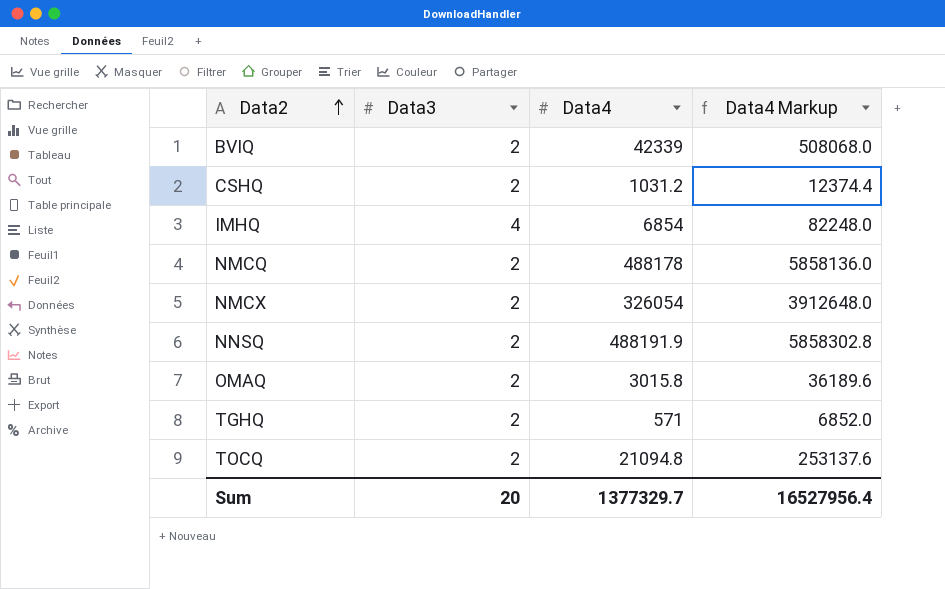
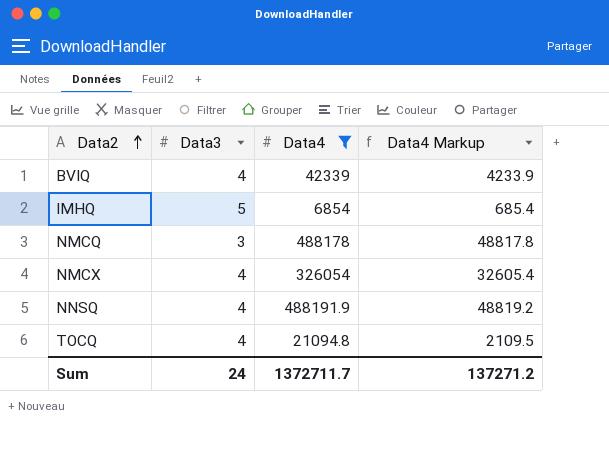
filter: none -> Data4 >= 6854
column Data4 Markup | formula: [Data4] * 12 -> [Data4] * 0.1
BVIQ | Data3: 2 -> 4
IMHQ | Data3: 4 -> 5
NMCQ | Data3: 2 -> 3
NMCX | Data3: 2 -> 4
NNSQ | Data3: 2 -> 4
TOCQ | Data3: 2 -> 4
Sum | Data3: 20 -> 24
Sum | Data4: 1377329.7 -> 1372711.7
Sum | Data4 Markup: 16527956.4 -> 137271.2

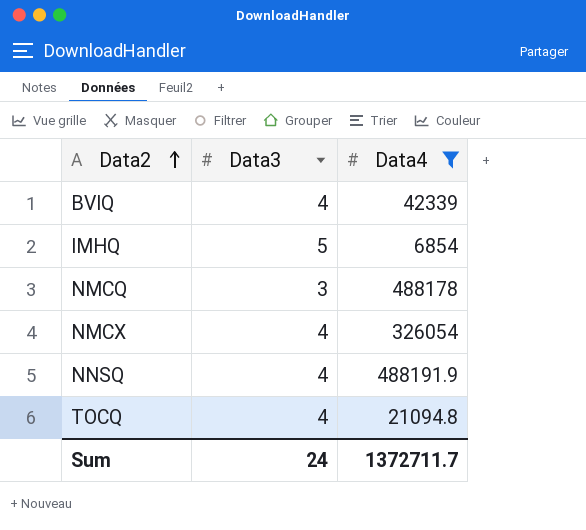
column Data4 Markup | formula: [Data4] * 0.1 -> none

